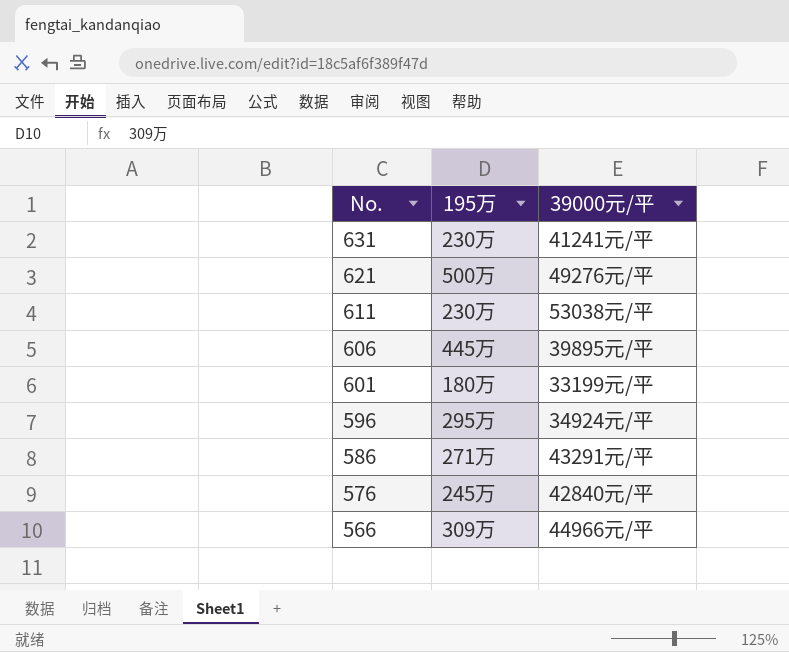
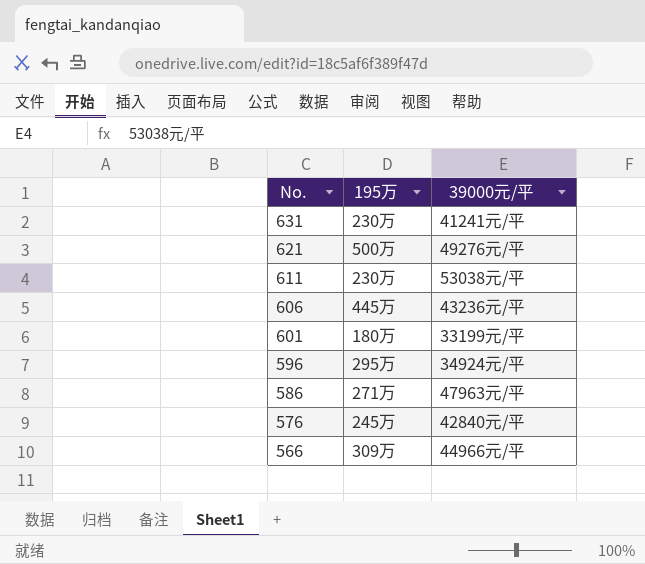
606 | 39000元/平: 39895元/平 -> 43236元/平
586 | 39000元/平: 43291元/平 -> 47963元/平

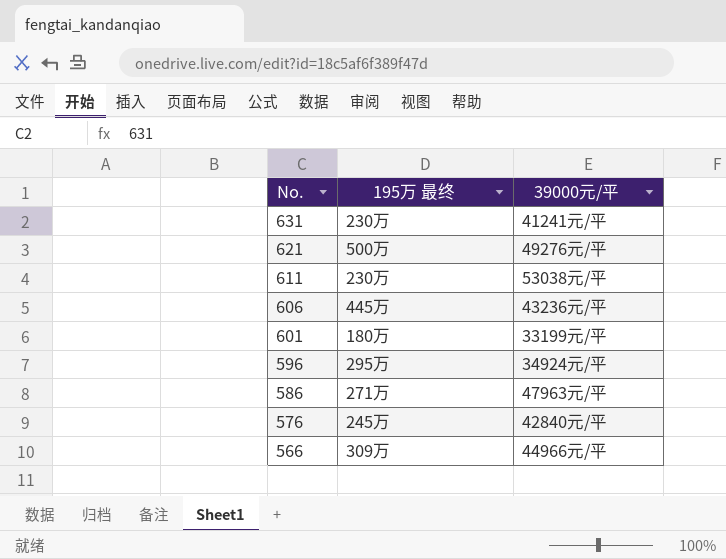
column name: 195万 -> 195万 最终

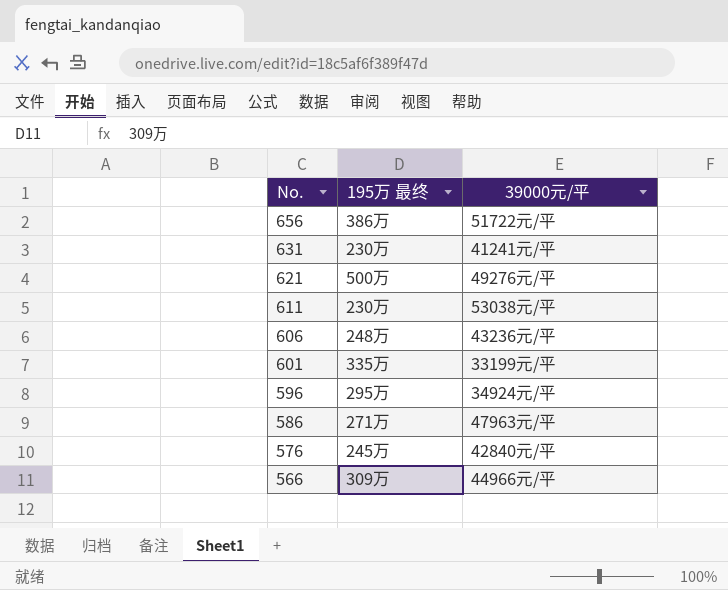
row 656: none -> 386万 | 51722元/平
606 | 195万 最终: 445万 -> 248万
601 | 195万 最终: 180万 -> 335万

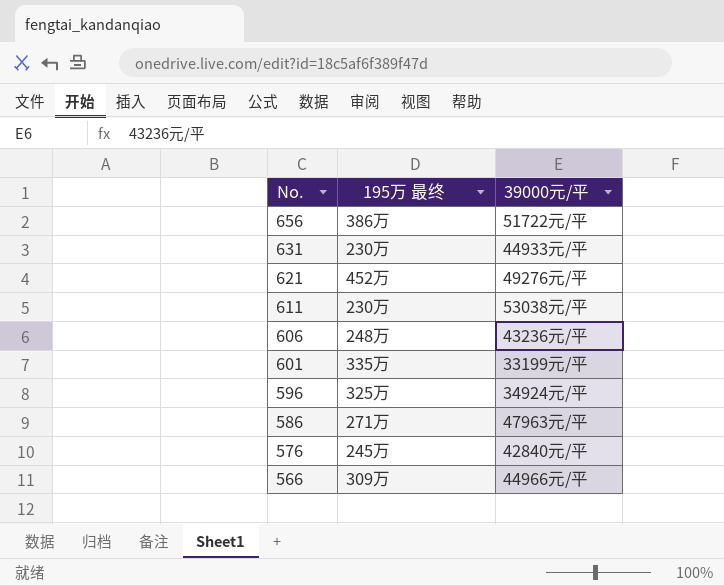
631 | 39000元/平: 41241元/平 -> 44933元/平
621 | 195万 最终: 500万 -> 452万
596 | 195万 最终: 295万 -> 325万

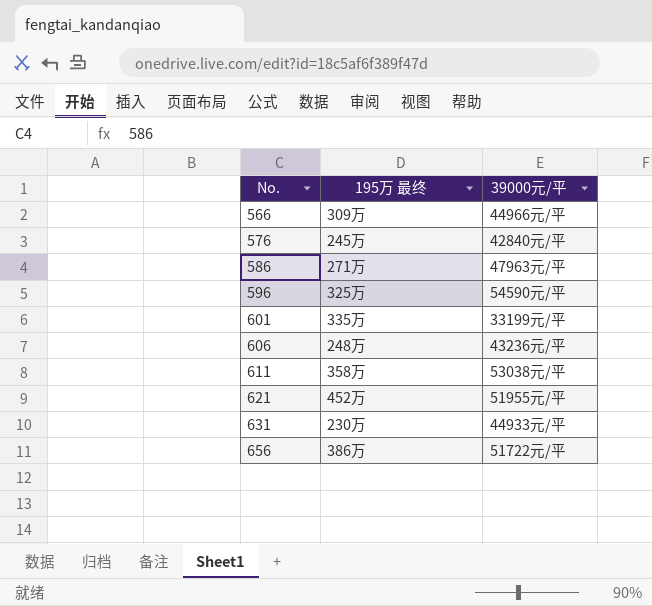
row order: No. descending -> No. ascending
596 | 39000元/平: 34924元/平 -> 54590元/平
611 | 195万 最终: 230万 -> 358万
621 | 39000元/平: 49276元/平 -> 51955元/平

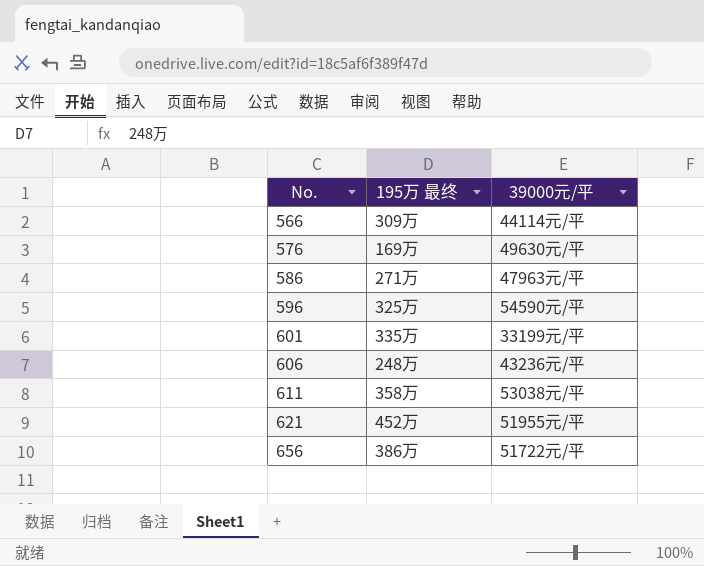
row 631: 230万 | 44933元/平 -> none
566 | 39000元/平: 44966元/平 -> 44114元/平
576 | 195万 最终: 245万 -> 169万
576 | 39000元/平: 42840元/平 -> 49630元/平

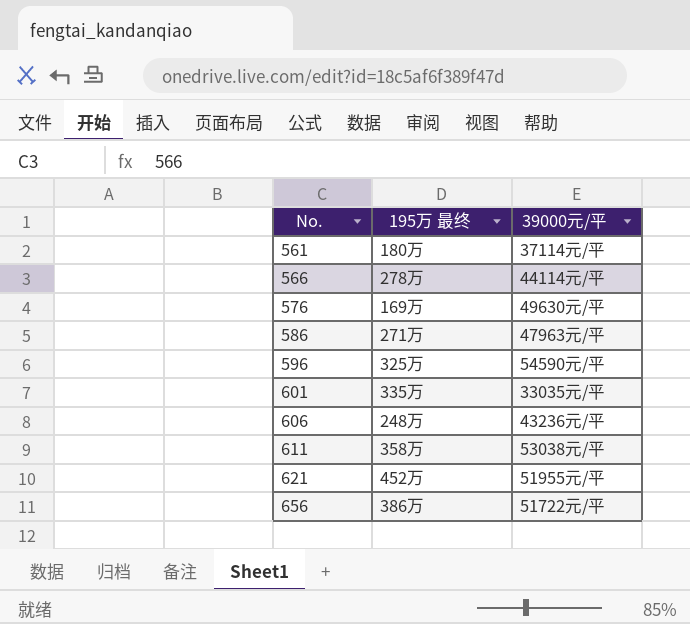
row 561: none -> 180万 | 37114元/平
566 | 195万 最终: 309万 -> 278万
601 | 39000元/平: 33199元/平 -> 33035元/平

